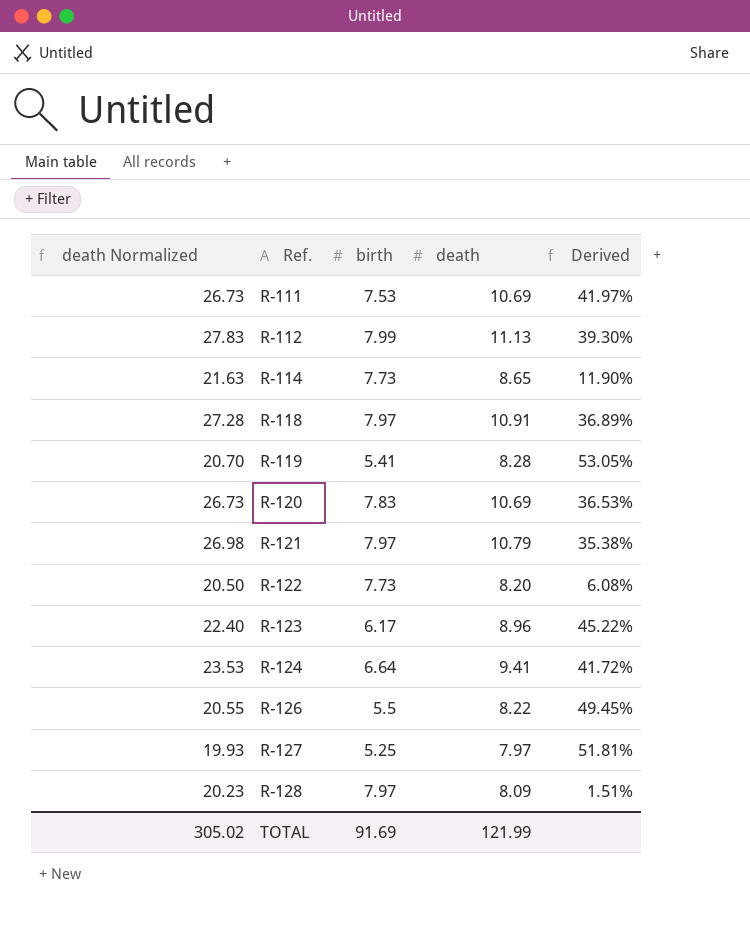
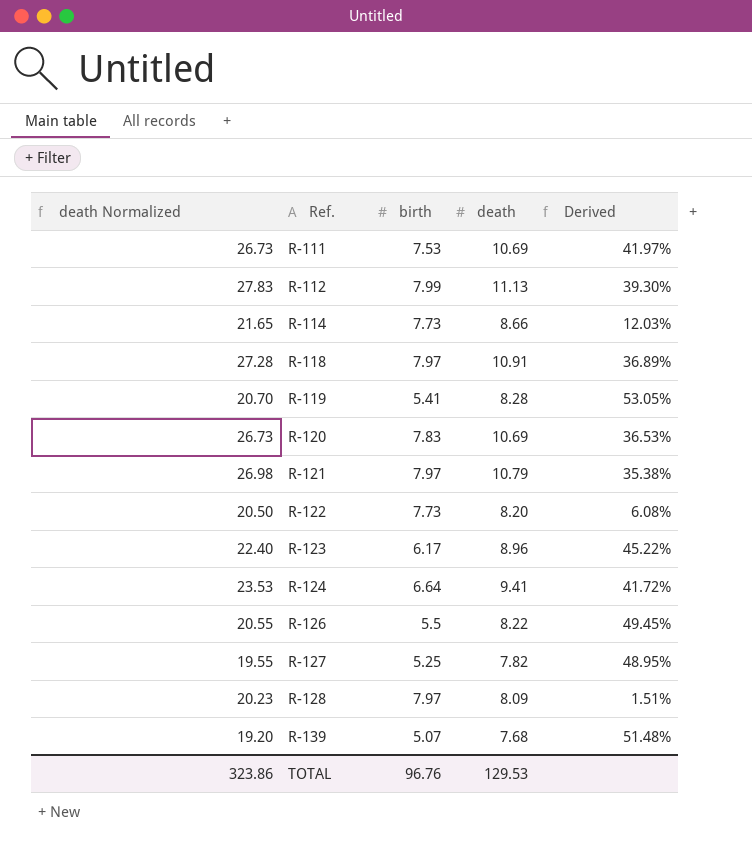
R-114 | death Normalized: 21.63 -> 21.65
R-114 | death: 8.65 -> 8.66
R-114 | Derived: 11.90% -> 12.03%
R-127 | death Normalized: 19.93 -> 19.55
R-127 | death: 7.97 -> 7.82
R-127 | Derived: 51.81% -> 48.95%
row R-139: none -> 19.20 | 5.07 | 7.68 | 51.48%
TOTAL | death Normalized: 305.02 -> 323.86
TOTAL | birth: 91.69 -> 96.76
TOTAL | death: 121.99 -> 129.53

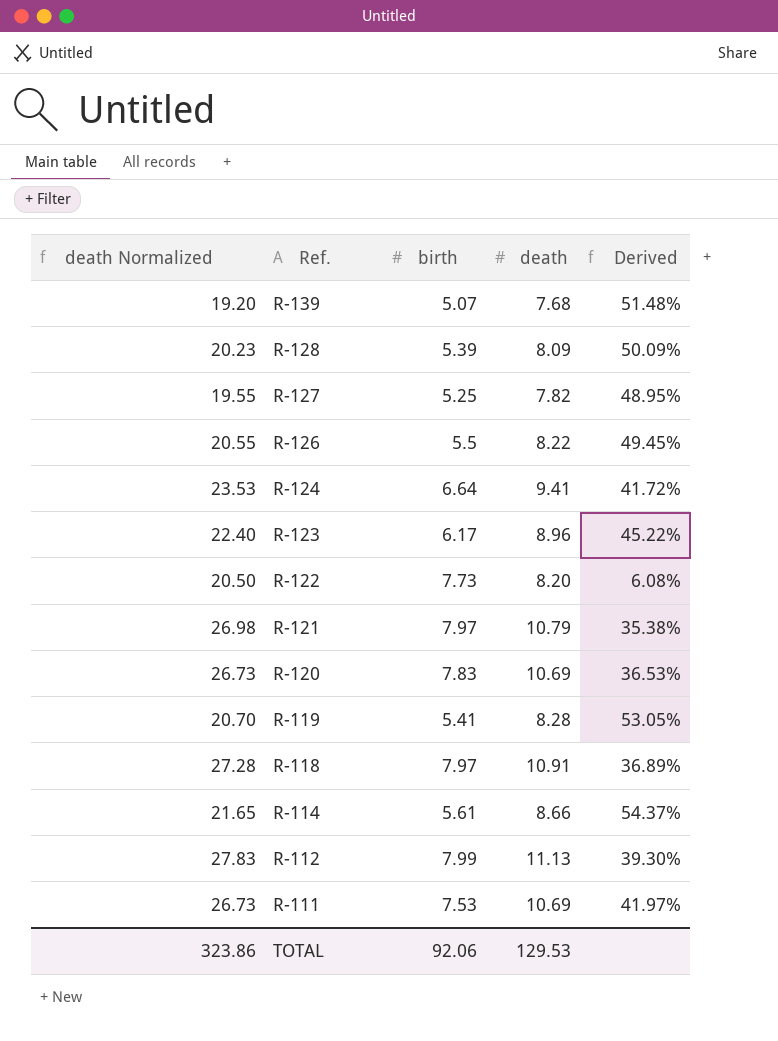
row order: Ref. ascending -> Ref. descending
R-128 | birth: 7.97 -> 5.39
R-128 | Derived: 1.51% -> 50.09%
R-114 | birth: 7.73 -> 5.61
R-114 | Derived: 12.03% -> 54.37%
TOTAL | birth: 96.76 -> 92.06

